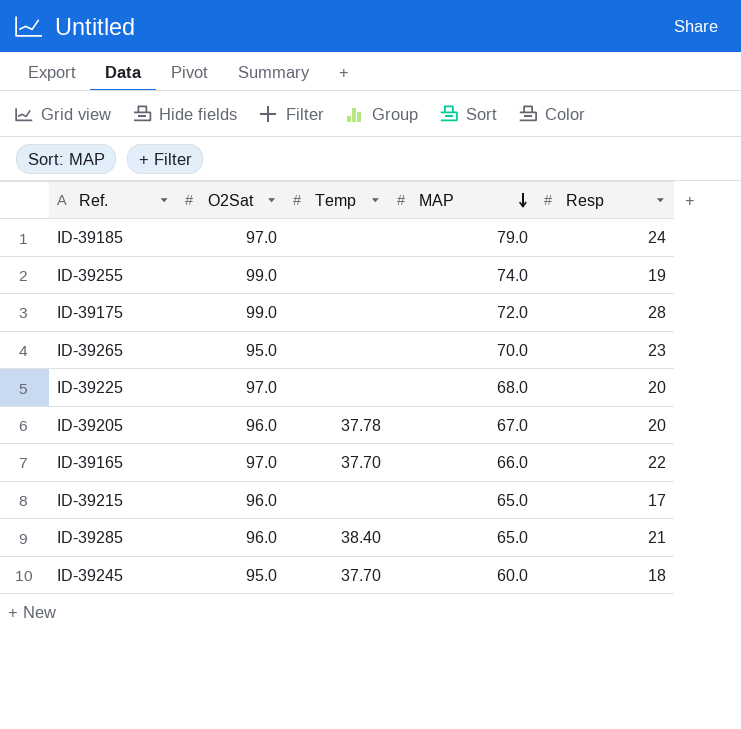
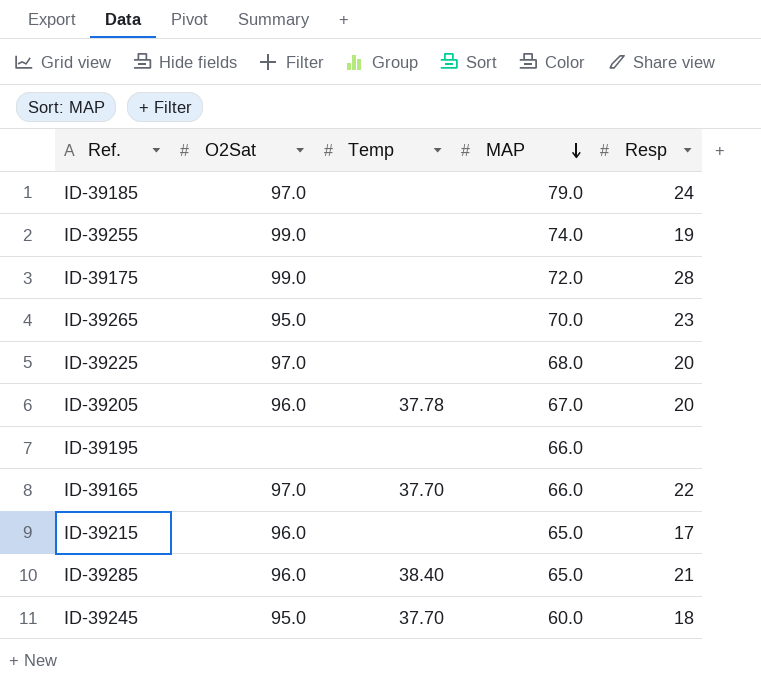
row ID-39195: none -> none | none | 66.0 | none

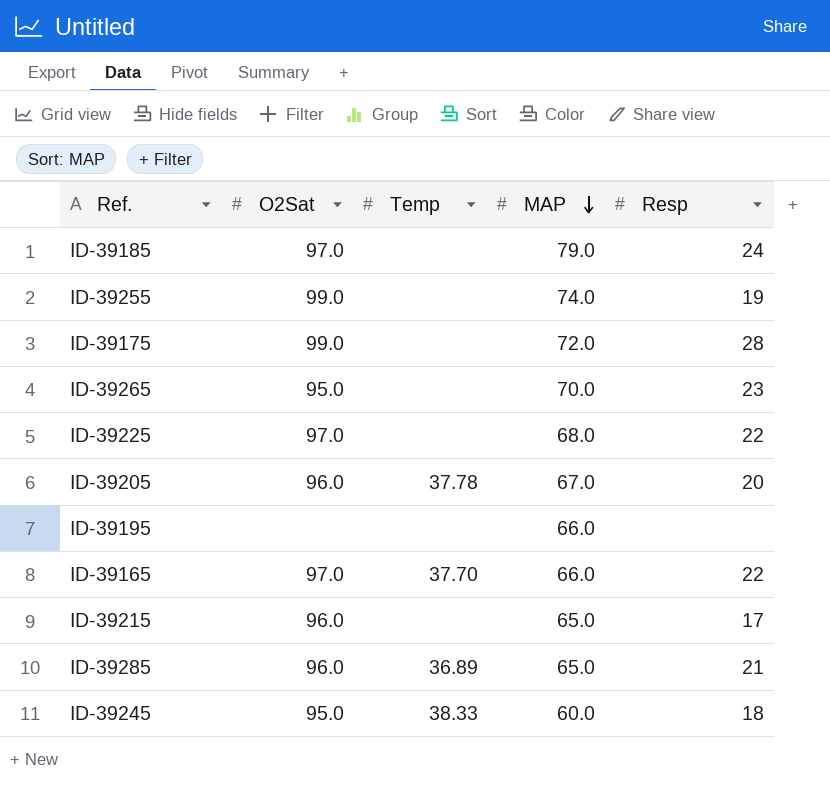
ID-39225 | Resp: 20 -> 22
ID-39285 | Temp: 38.40 -> 36.89
ID-39245 | Temp: 37.70 -> 38.33

